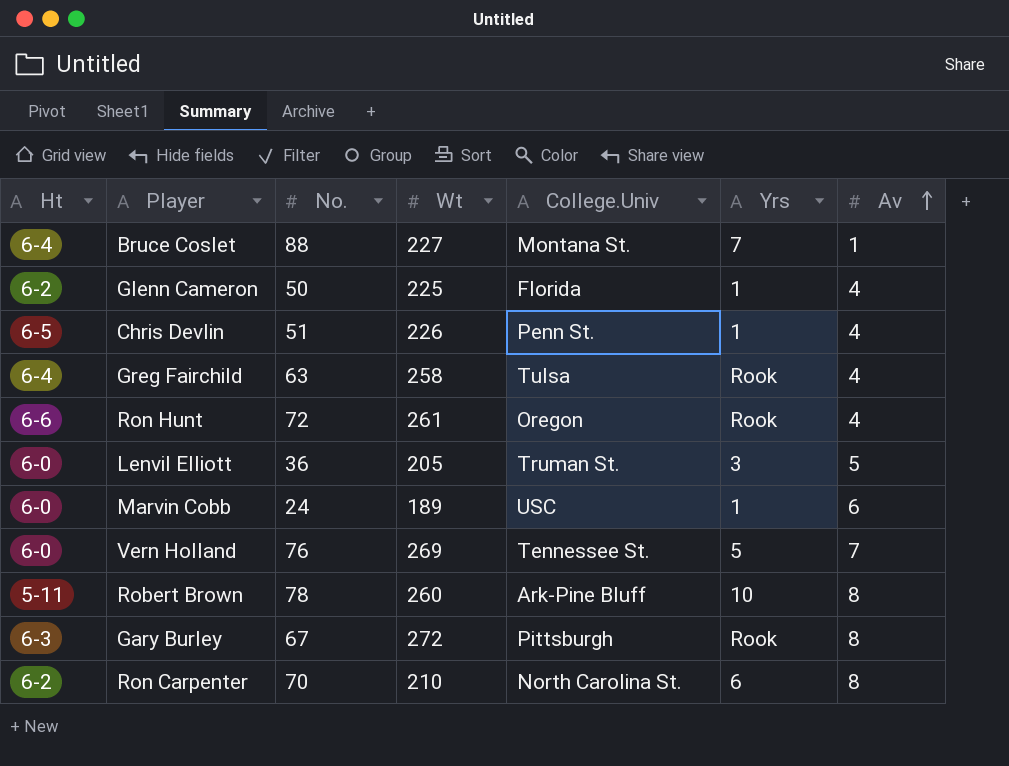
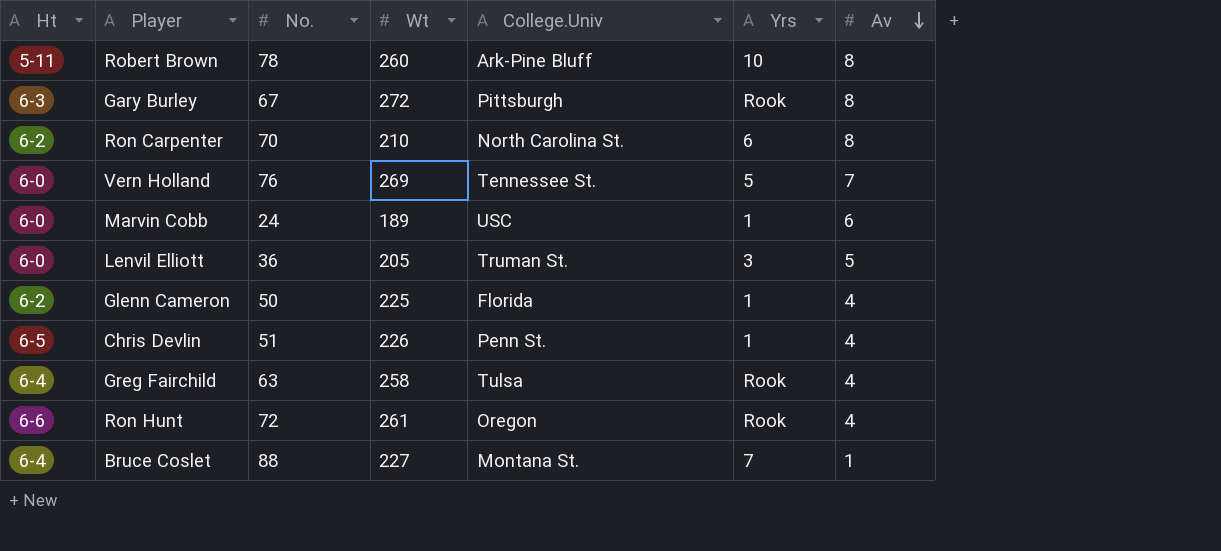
row order: Av ascending -> Av descending

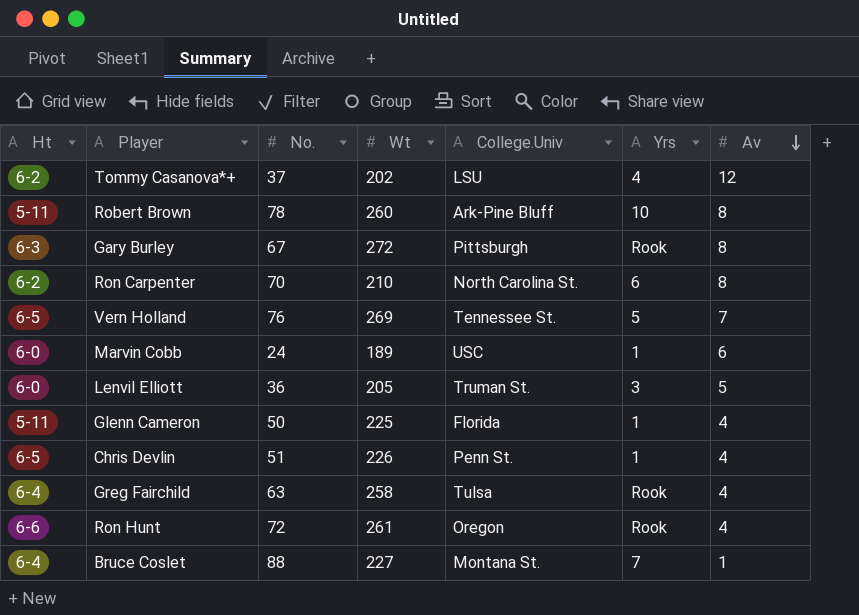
row Tommy Casanova*+: none -> 6-2 | 37 | 202 | LSU | 4 | 12
Vern Holland | Ht: 6-0 -> 6-5
Glenn Cameron | Ht: 6-2 -> 5-11

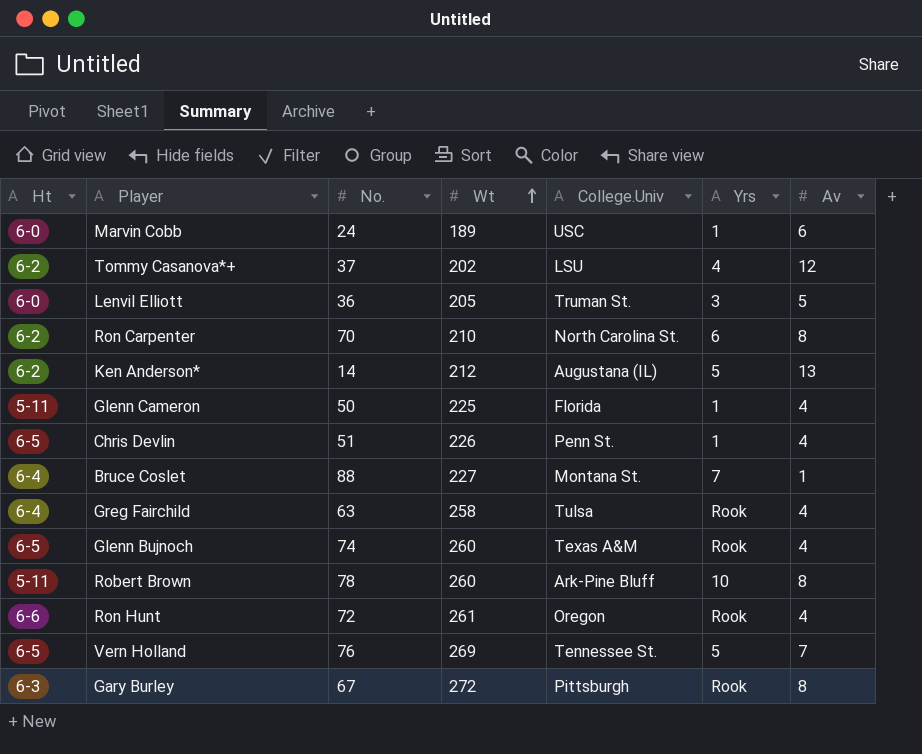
row order: Av descending -> Wt ascending
row Ken Anderson*: none -> 6-2 | 14 | 212 | Augustana (IL) | 5 | 13
row Glenn Bujnoch: none -> 6-5 | 74 | 260 | Texas A&M | Rook | 4

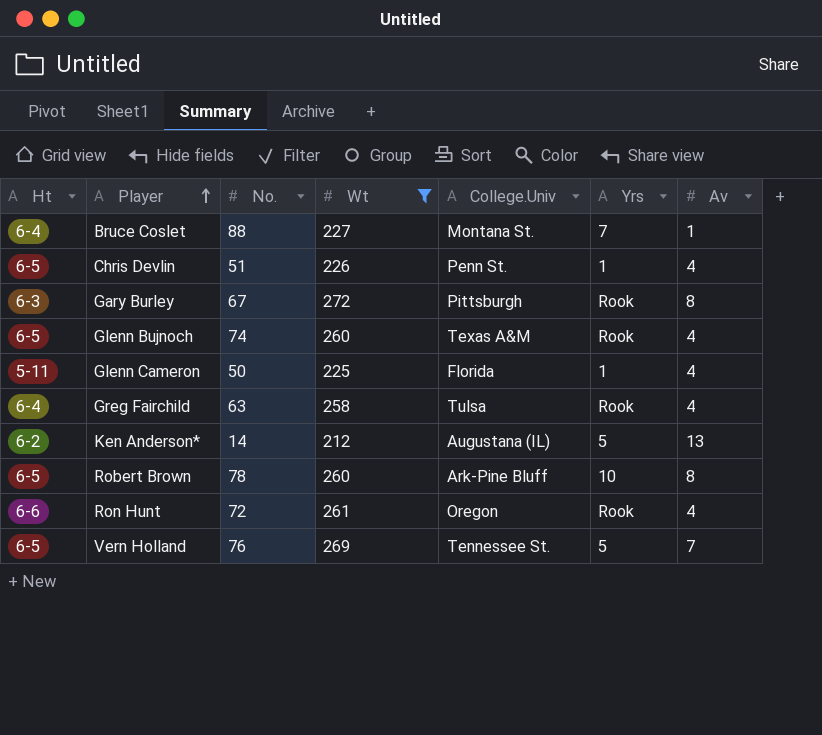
filter: none -> Wt >= 212
row order: Wt ascending -> Player ascending
Robert Brown | Ht: 5-11 -> 6-5

